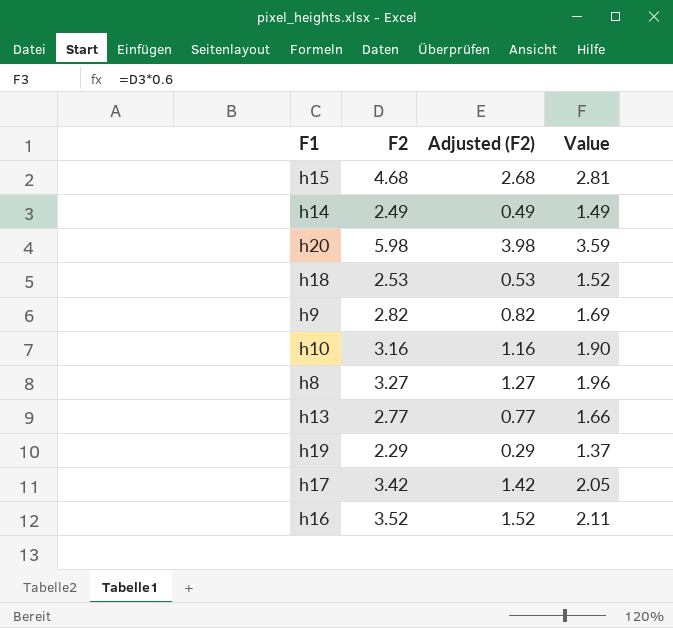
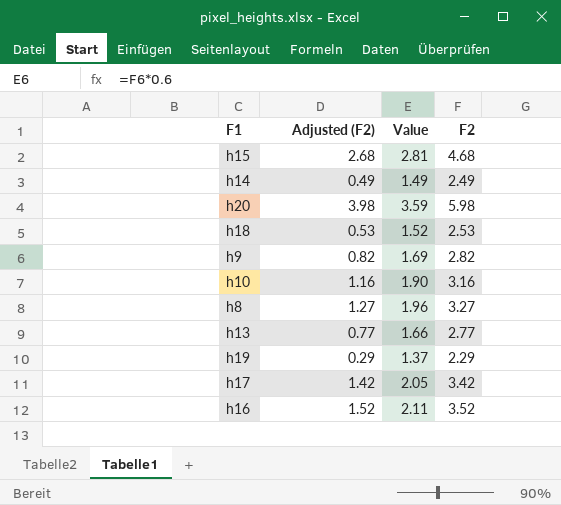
column F2 | position: 2 -> 4

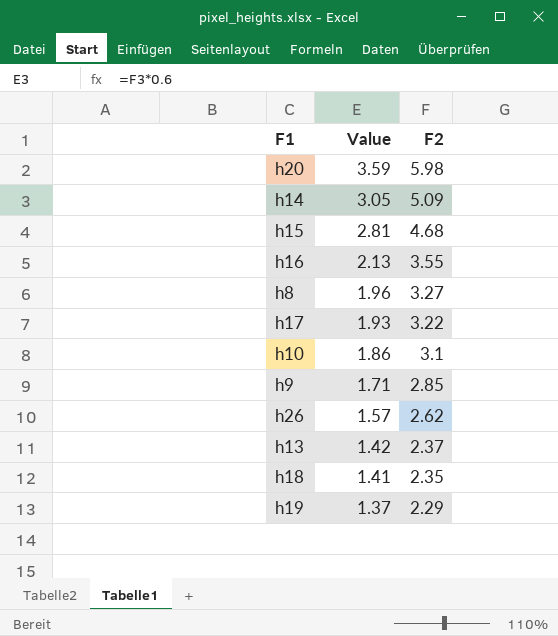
row order: none -> Value descending
column Adjusted (F2) | formula: [F2] - 2 -> none
h14 | Value: 1.49 -> 3.05
h14 | F2: 2.49 -> 5.09
h16 | Value: 2.11 -> 2.13
h16 | F2: 3.52 -> 3.55
h17 | Value: 2.05 -> 1.93
h17 | F2: 3.42 -> 3.22
h10 | Value: 1.90 -> 1.86
h10 | F2: 3.16 -> 3.1
h9 | Value: 1.69 -> 1.71
h9 | F2: 2.82 -> 2.85
row h26: none -> 1.57 | 2.62
h13 | Value: 1.66 -> 1.42
h13 | F2: 2.77 -> 2.37
h18 | Value: 1.52 -> 1.41
h18 | F2: 2.53 -> 2.35

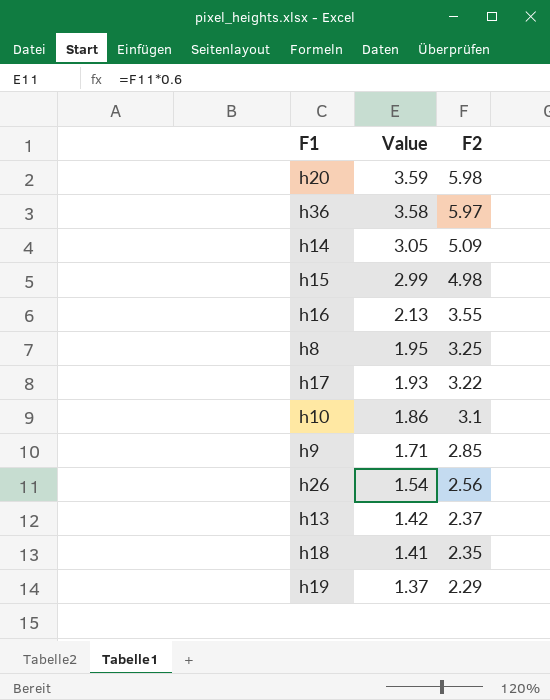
row h36: none -> 3.58 | 5.97
h15 | Value: 2.81 -> 2.99
h15 | F2: 4.68 -> 4.98
h8 | Value: 1.96 -> 1.95
h8 | F2: 3.27 -> 3.25
h26 | Value: 1.57 -> 1.54
h26 | F2: 2.62 -> 2.56

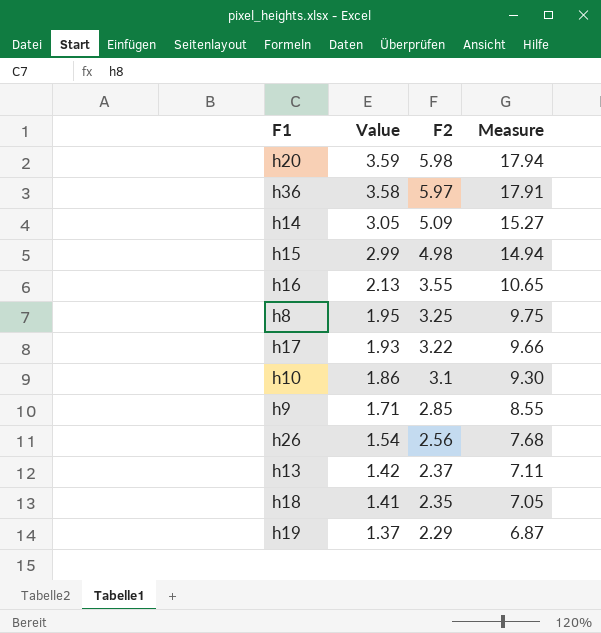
column Measure | formula: none -> [F2] * 3

